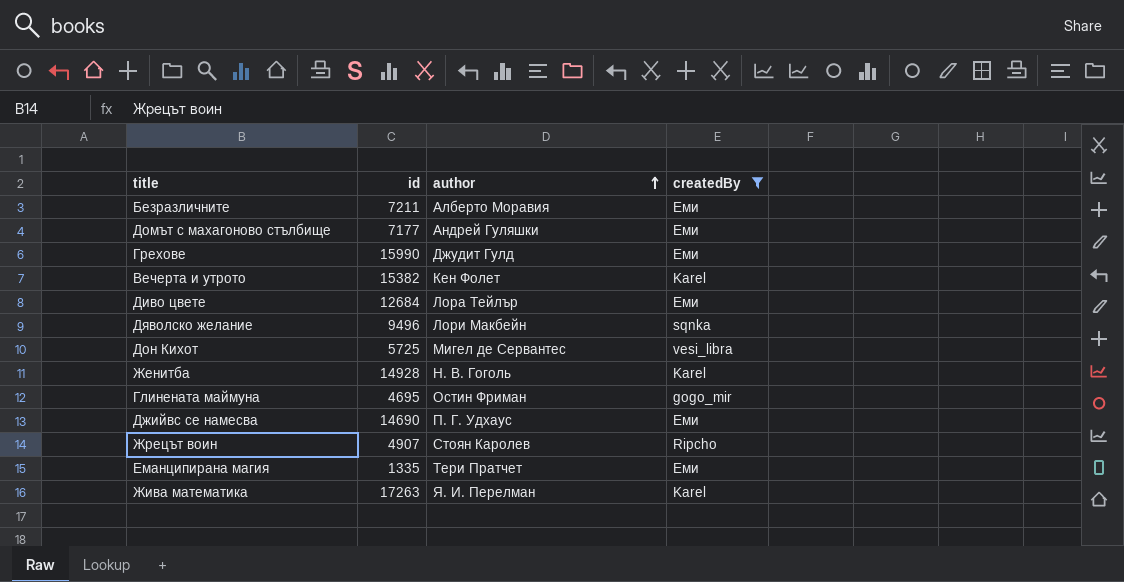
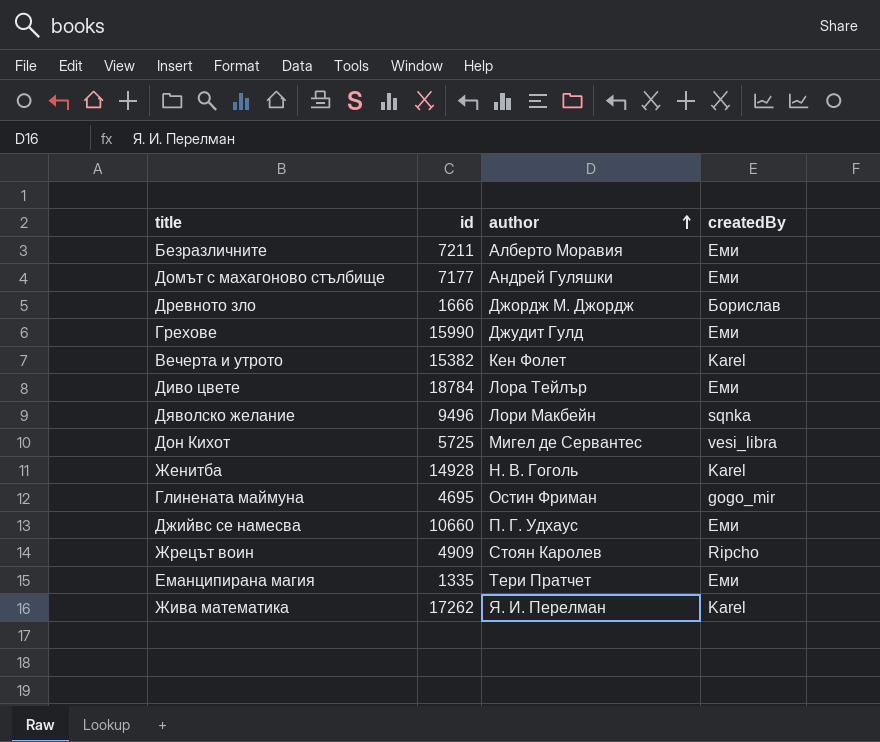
filter: createdBy != Борислав -> none
Диво цвете | id: 12684 -> 18784
Джийвс се намесва | id: 14690 -> 10660
Жрецът воин | id: 4907 -> 4909
Жива математика | id: 17263 -> 17262

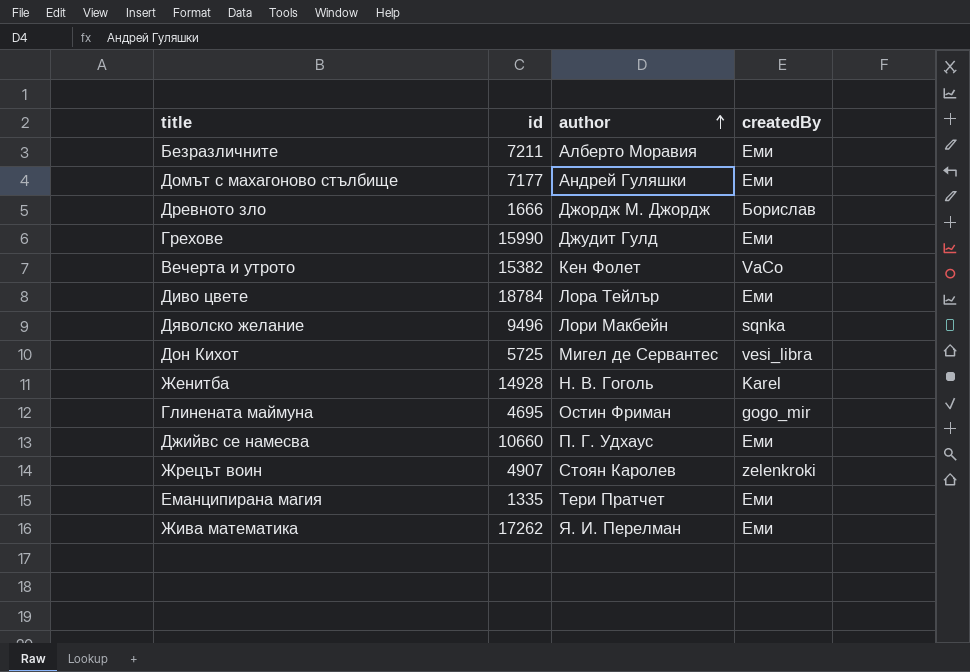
Вечерта и утрото | createdBy: Karel -> VaCo
Жрецът воин | id: 4909 -> 4907
Жрецът воин | createdBy: Ripcho -> zelenkroki
Жива математика | createdBy: Karel -> Еми

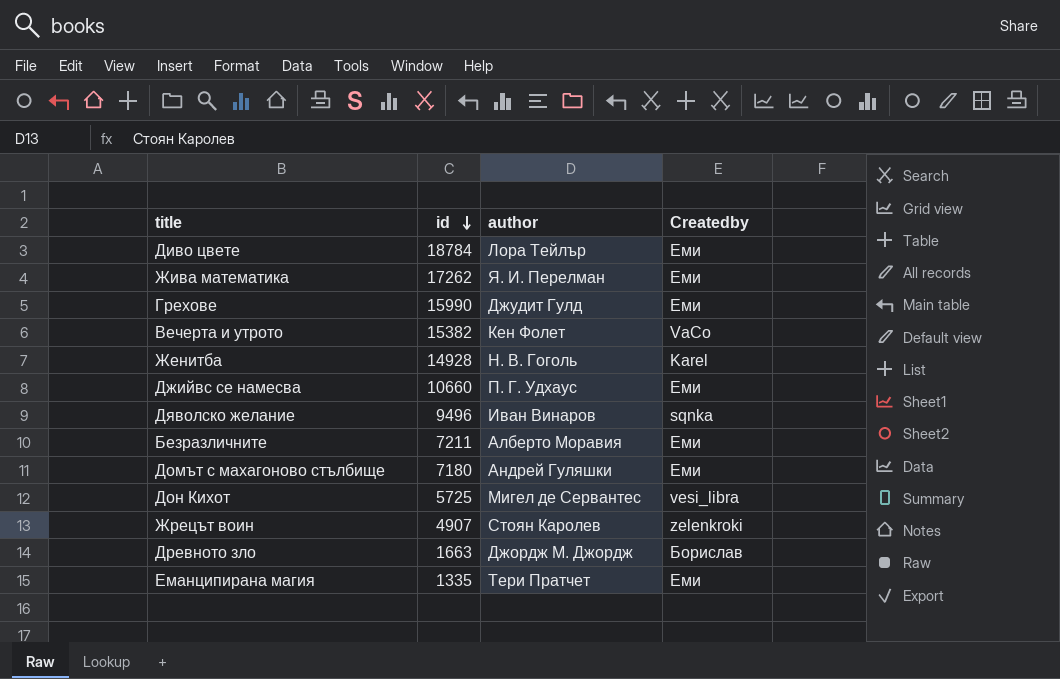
row order: author ascending -> id descending
column name: createdBy -> Createdby
row Глинената маймуна: 4695 | Остин Фриман | gogo_mir -> none
Дяволско желание | author: Лори Макбейн -> Иван Винаров
Домът с махагоново стълбище | id: 7177 -> 7180
Древното зло | id: 1666 -> 1663

